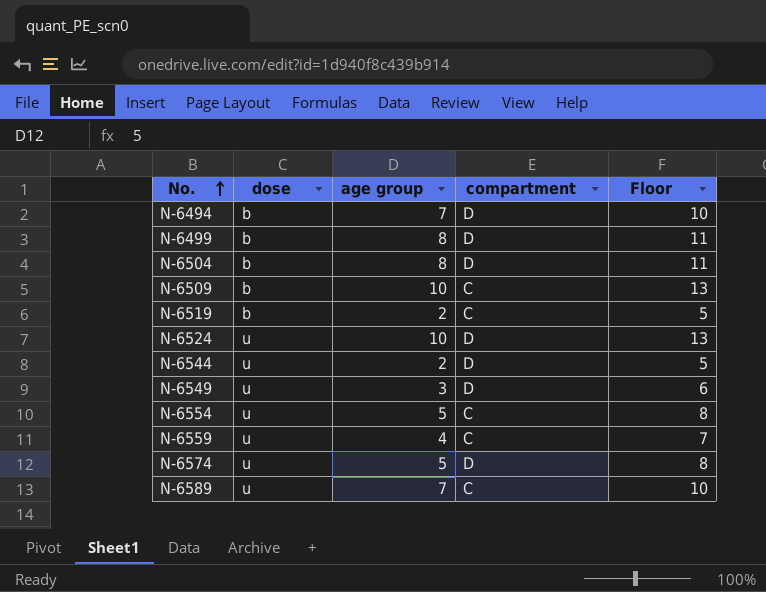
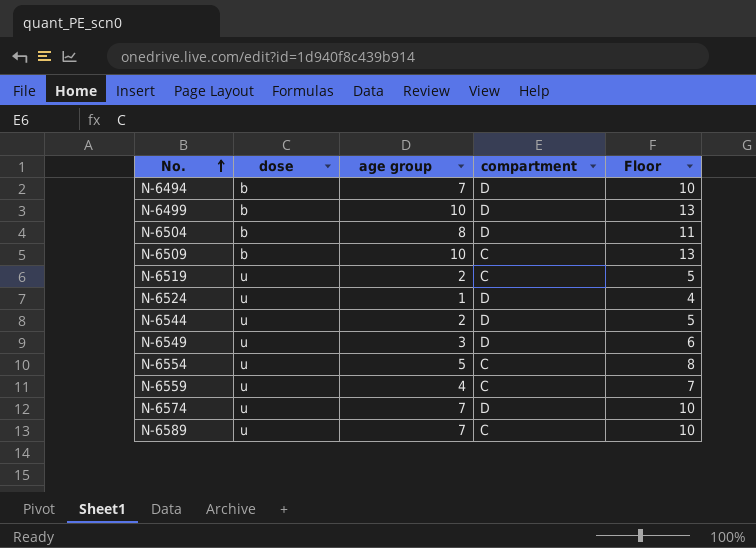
N-6499 | age group: 8 -> 10
N-6499 | Floor: 11 -> 13
N-6519 | dose: b -> u
N-6524 | age group: 10 -> 1
N-6524 | Floor: 13 -> 4
N-6574 | age group: 5 -> 7
N-6574 | Floor: 8 -> 10

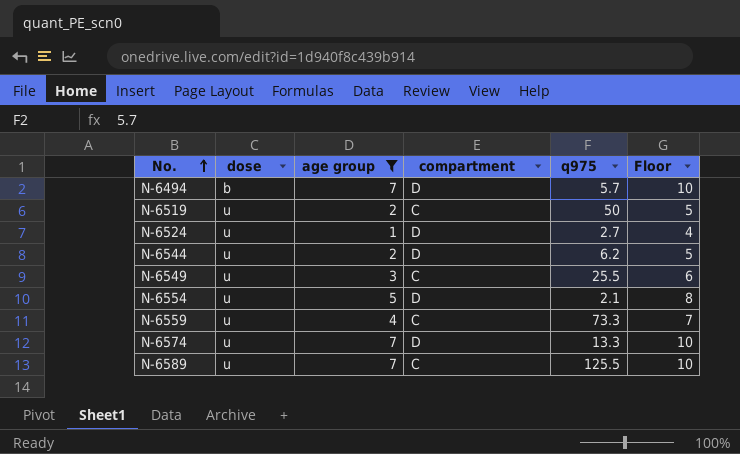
filter: none -> age group <= 7
column q975 | position: none -> 5
N-6549 | compartment: D -> C
N-6554 | compartment: C -> D

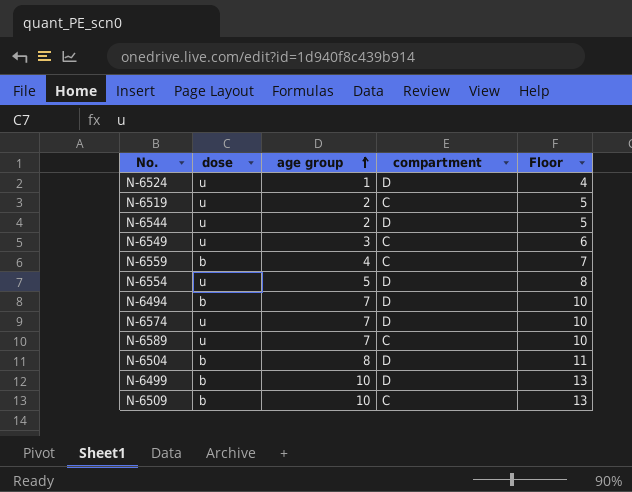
filter: age group <= 7 -> none
row order: No. ascending -> age group ascending
column q975 | position: 5 -> none
N-6559 | dose: u -> b

